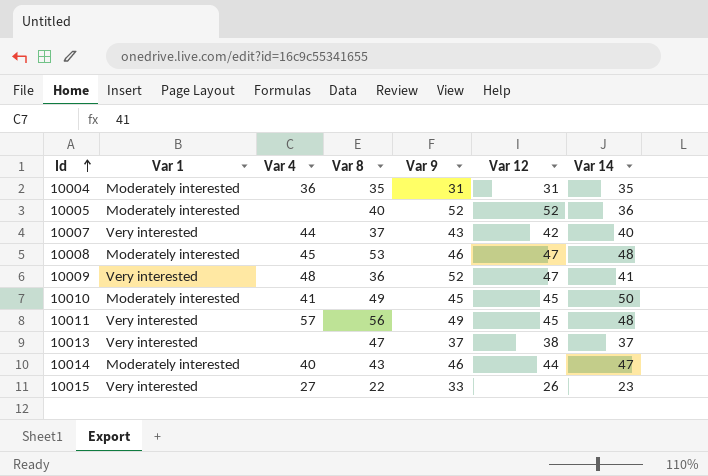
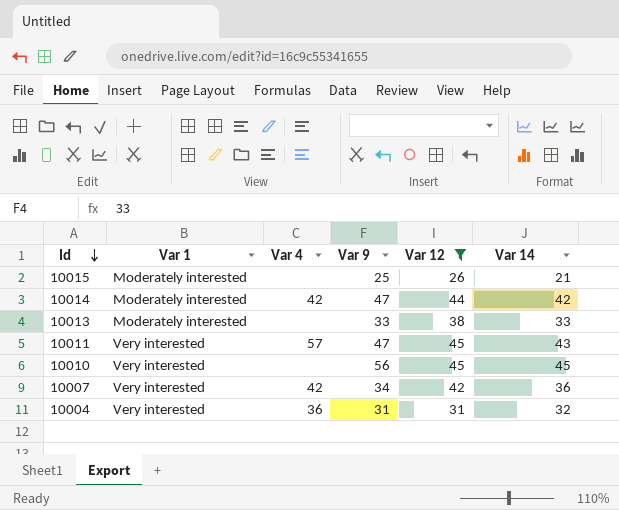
filter: none -> Var 12 <= 45
row order: Id ascending -> Id descending
column Var 8 | position: 4 -> none
10015 | Var 1: Very interested -> Moderately interested
10015 | Var 4: 27 -> none
10015 | Var 9: 33 -> 25
10015 | Var 14: 23 -> 21
10014 | Var 4: 40 -> 42
10014 | Var 9: 46 -> 47
10014 | Var 14: 47 -> 42
10013 | Var 1: Very interested -> Moderately interested
10013 | Var 9: 37 -> 33
10013 | Var 14: 37 -> 33
10011 | Var 9: 49 -> 47
10011 | Var 14: 48 -> 43
10010 | Var 1: Moderately interested -> Very interested
10010 | Var 4: 41 -> none
10010 | Var 9: 45 -> 56
10010 | Var 14: 50 -> 45
10007 | Var 4: 44 -> 42
10007 | Var 9: 43 -> 34
10007 | Var 14: 40 -> 36
10004 | Var 1: Moderately interested -> Very interested
10004 | Var 14: 35 -> 32

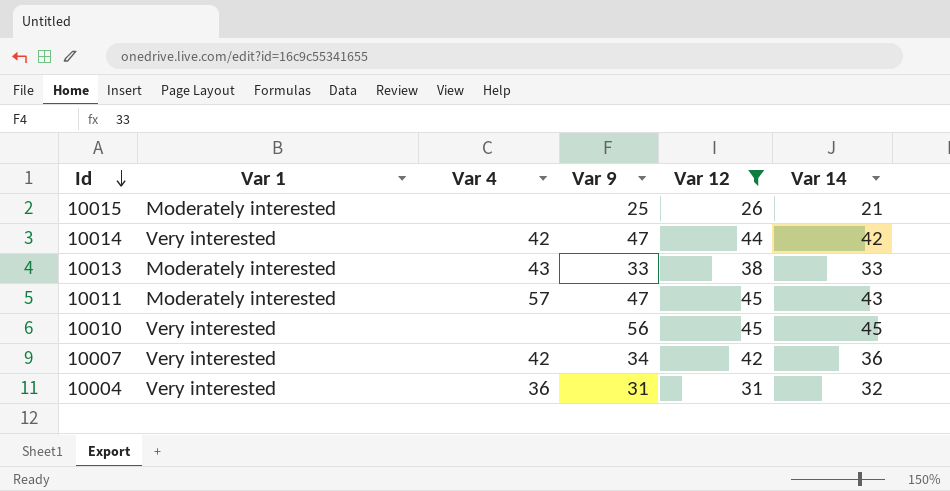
10014 | Var 1: Moderately interested -> Very interested
10013 | Var 4: none -> 43
10011 | Var 1: Very interested -> Moderately interested

